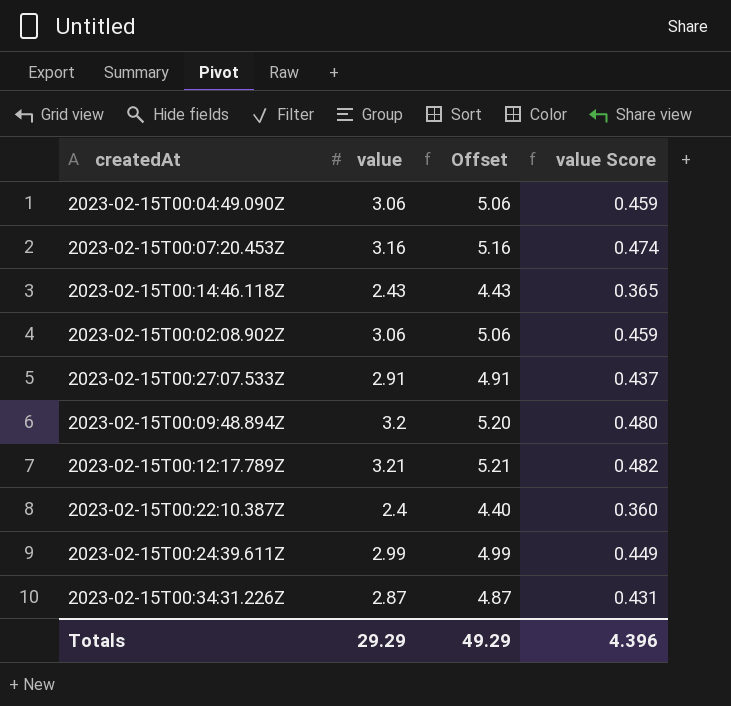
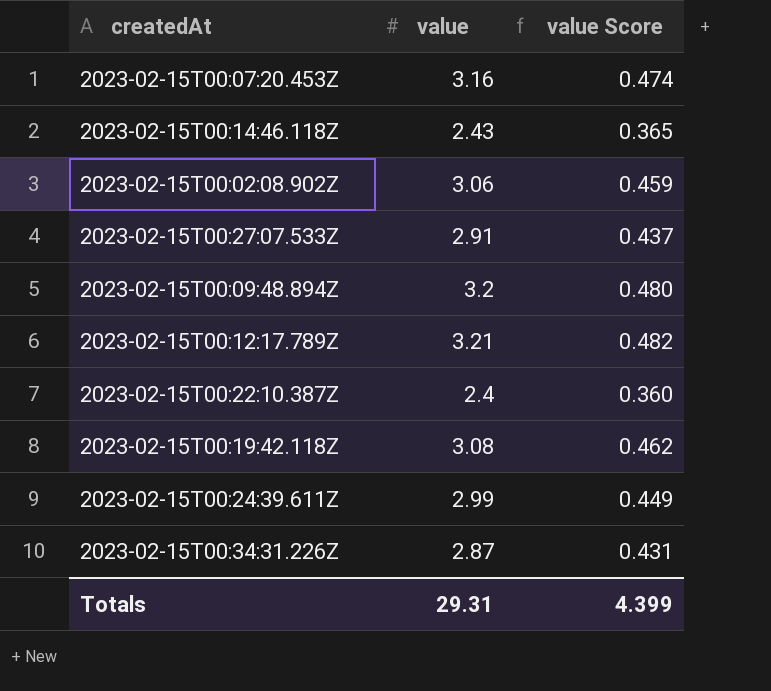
column Offset | formula: [value] + 2 -> none
row 2023-02-15T00:04:49.090Z: 3.06 | 5.06 | 0.459 -> none
row 2023-02-15T00:19:42.118Z: none -> 3.08 | 0.462
Totals | value: 29.29 -> 29.31
Totals | value Score: 4.396 -> 4.399

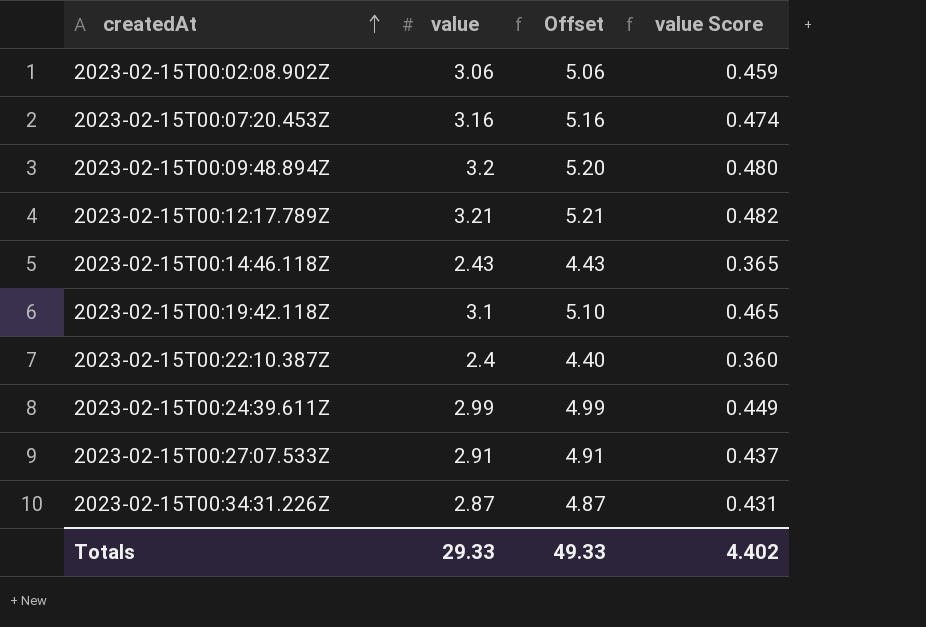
row order: none -> createdAt ascending
column Offset | formula: none -> [value] + 2
2023-02-15T00:19:42.118Z | value: 3.08 -> 3.1
2023-02-15T00:19:42.118Z | value Score: 0.462 -> 0.465
Totals | value: 29.31 -> 29.33
Totals | value Score: 4.399 -> 4.402

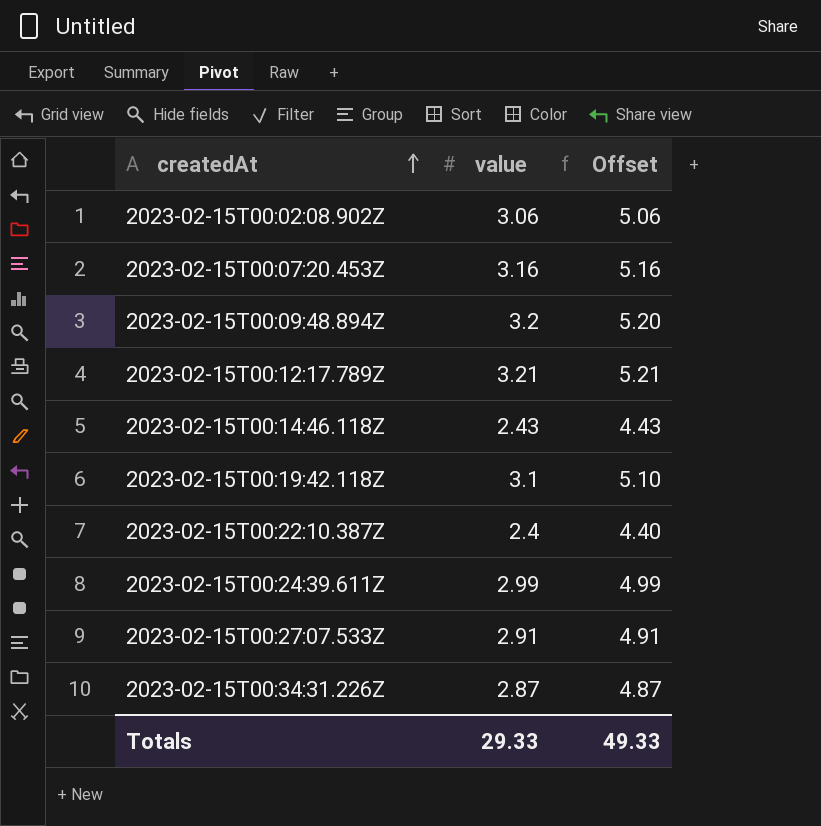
column value Score | formula: [value] * 0.15 -> none

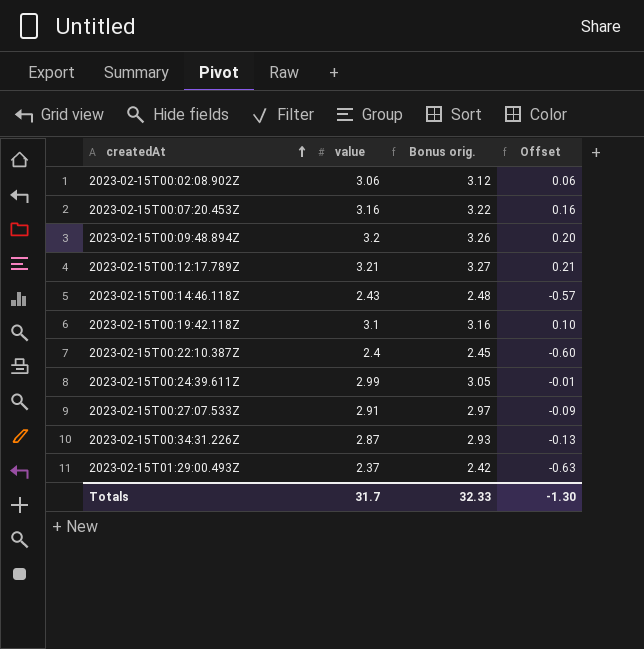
column Bonus orig. | formula: none -> [value] * 1.02
column Offset | formula: [value] + 2 -> [value] - 3
row 2023-02-15T01:29:00.493Z: none -> 2.37 | 2.42 | -0.63
Totals | value: 29.33 -> 31.7
Totals | Offset: 49.33 -> -1.30

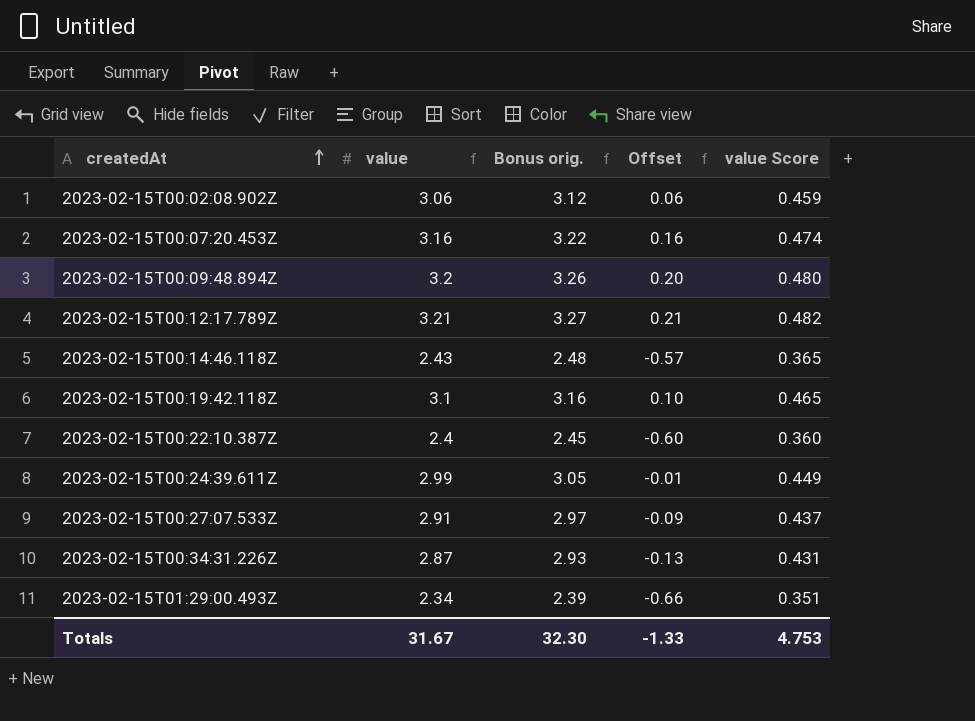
column value Score | formula: none -> [value] * 0.15
2023-02-15T01:29:00.493Z | value: 2.37 -> 2.34
2023-02-15T01:29:00.493Z | Bonus orig.: 2.42 -> 2.39
2023-02-15T01:29:00.493Z | Offset: -0.63 -> -0.66
Totals | value: 31.7 -> 31.67
Totals | Bonus orig.: 32.33 -> 32.30
Totals | Offset: -1.30 -> -1.33

